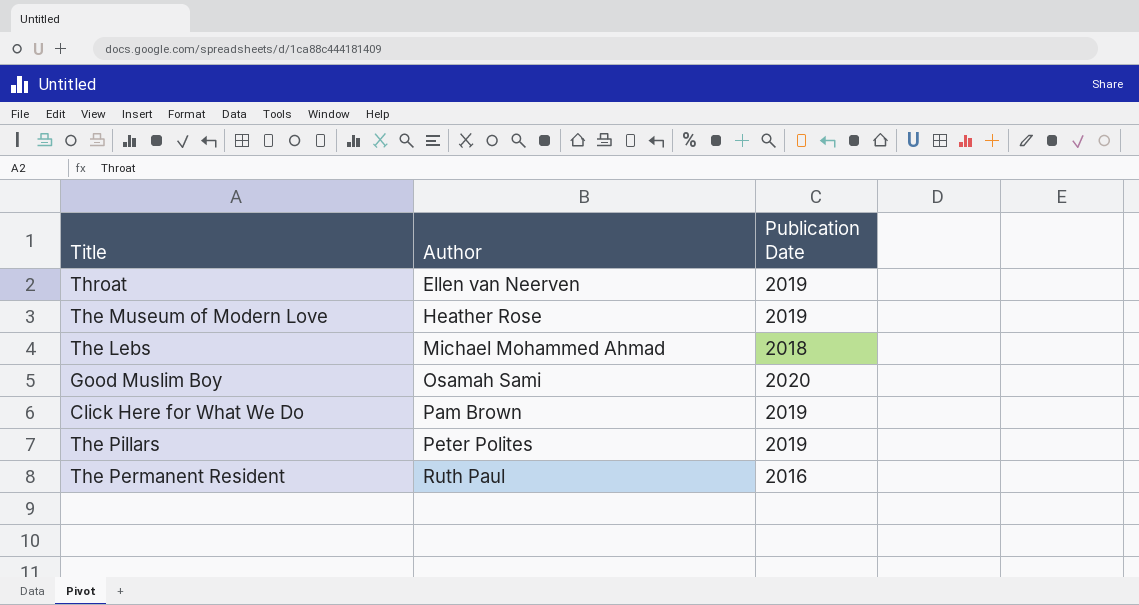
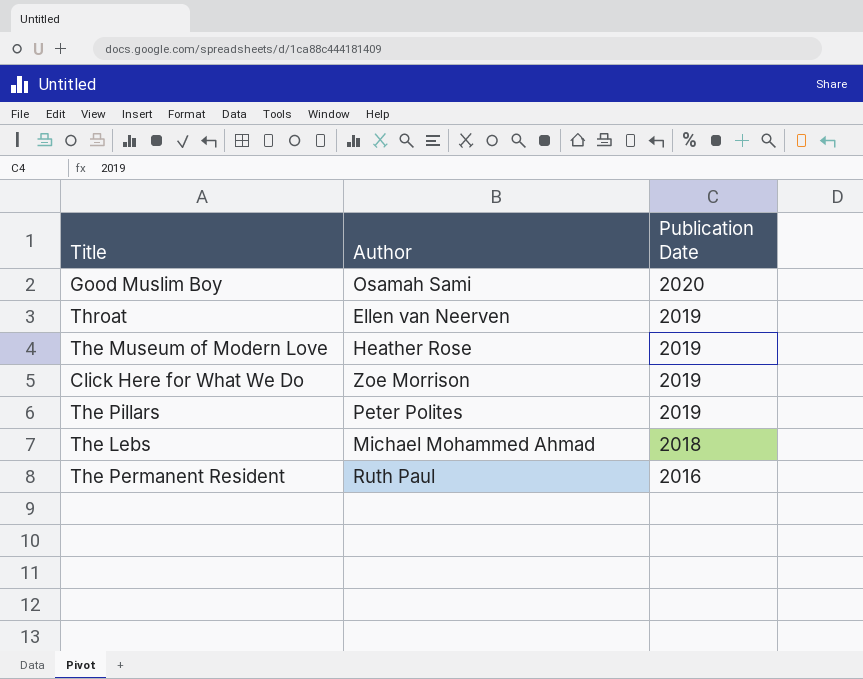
row order: Author ascending -> Publication Date descending
Click Here for What We Do | Author: Pam Brown -> Zoe Morrison

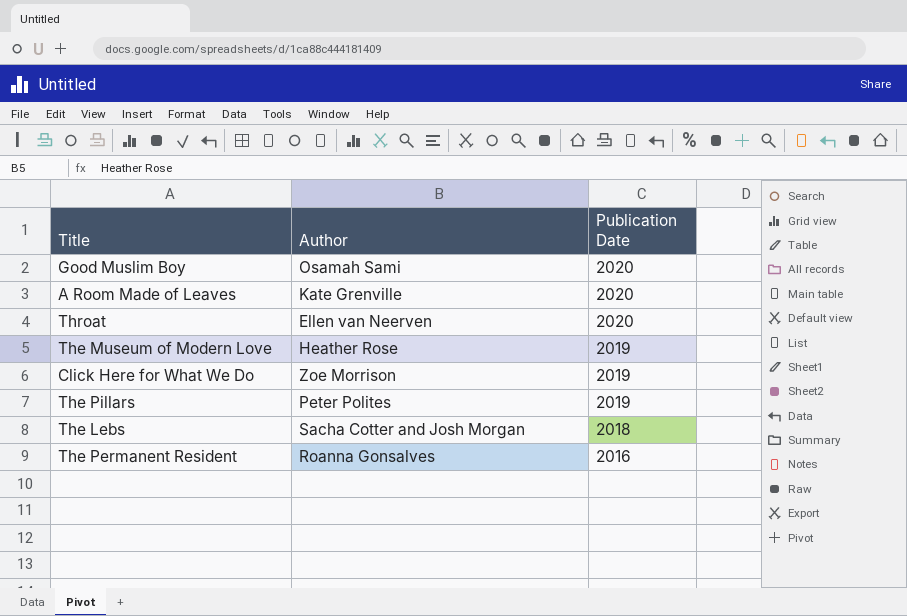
row A Room Made of Leaves: none -> Kate Grenville | 2020
Throat | Publication Date: 2019 -> 2020
The Lebs | Author: Michael Mohammed Ahmad -> Sacha Cotter and Josh Morgan
The Permanent Resident | Author: Ruth Paul -> Roanna Gonsalves

